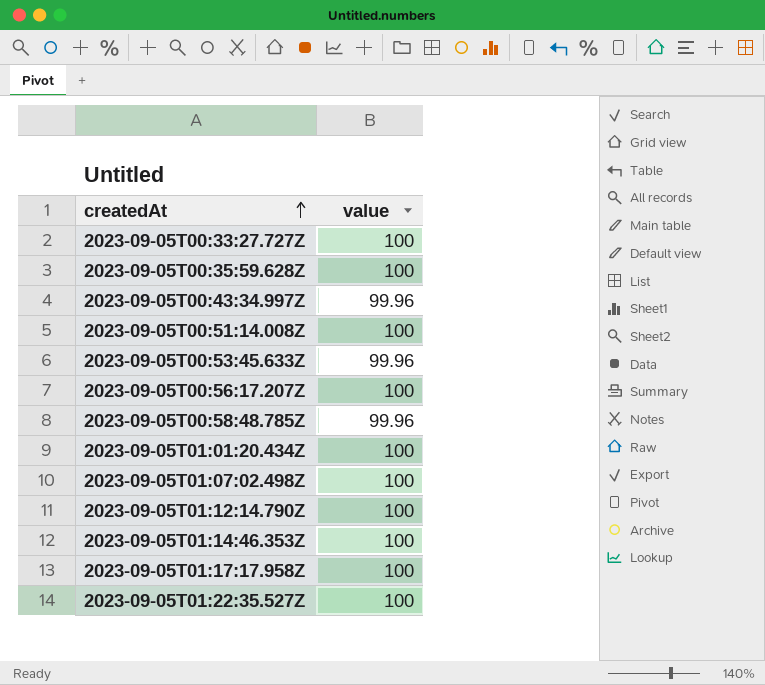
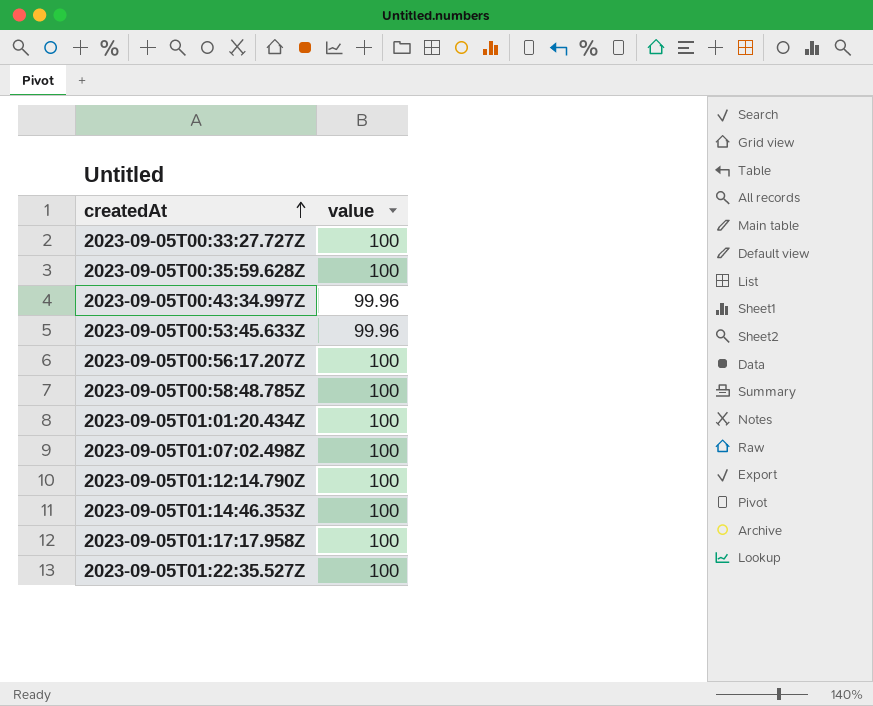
row 2023-09-05T00:51:14.008Z: 100 -> none
2023-09-05T00:58:48.785Z | value: 99.96 -> 100

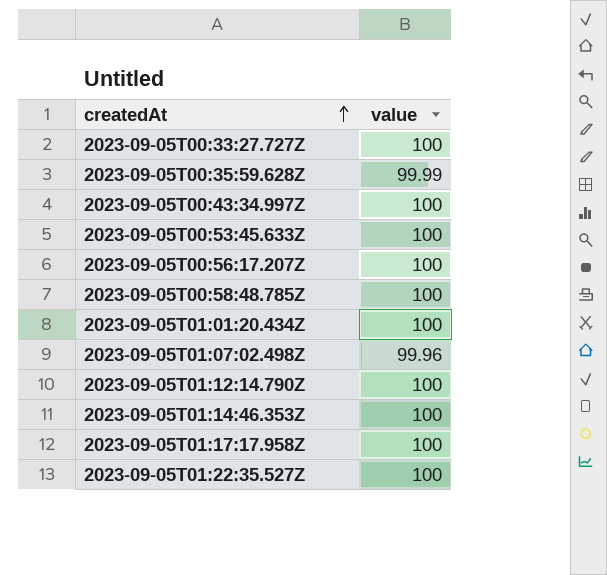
2023-09-05T00:35:59.628Z | value: 100 -> 99.99
2023-09-05T00:43:34.997Z | value: 99.96 -> 100
2023-09-05T00:53:45.633Z | value: 99.96 -> 100
2023-09-05T01:07:02.498Z | value: 100 -> 99.96

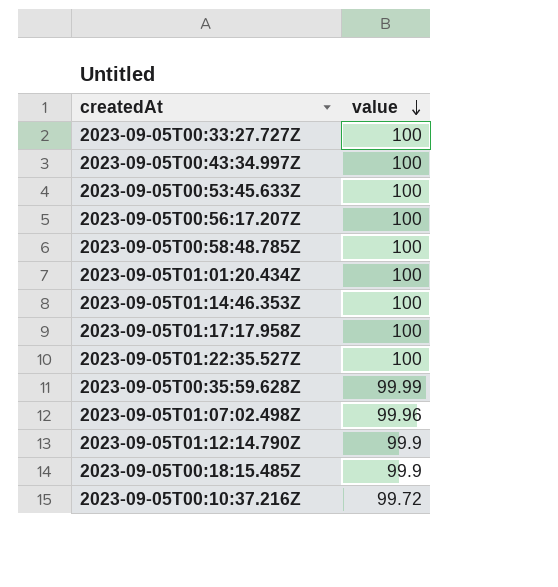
row order: createdAt ascending -> value descending
2023-09-05T01:12:14.790Z | value: 100 -> 99.9
row 2023-09-05T00:18:15.485Z: none -> 99.9
row 2023-09-05T00:10:37.216Z: none -> 99.72

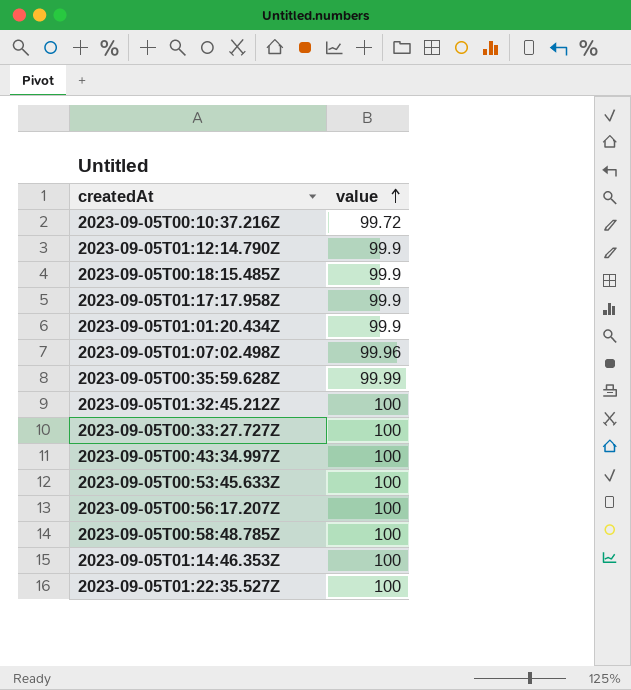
row order: value descending -> value ascending
2023-09-05T01:17:17.958Z | value: 100 -> 99.9
2023-09-05T01:01:20.434Z | value: 100 -> 99.9
row 2023-09-05T01:32:45.212Z: none -> 100

